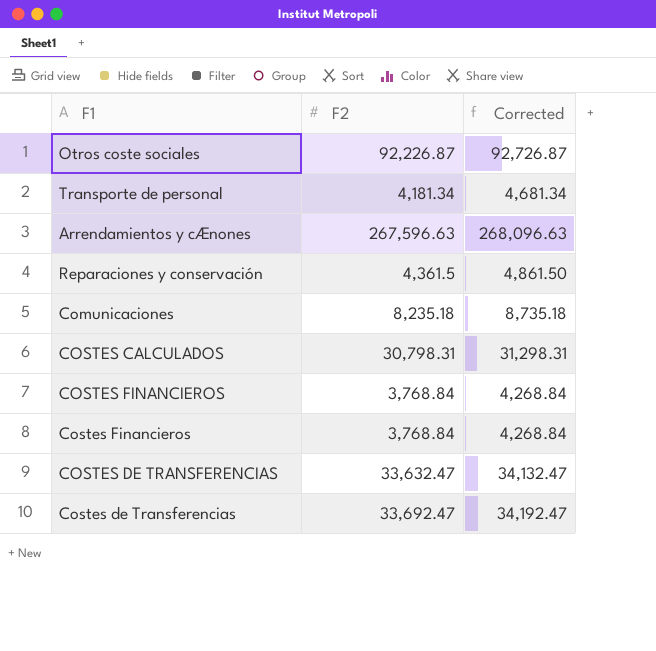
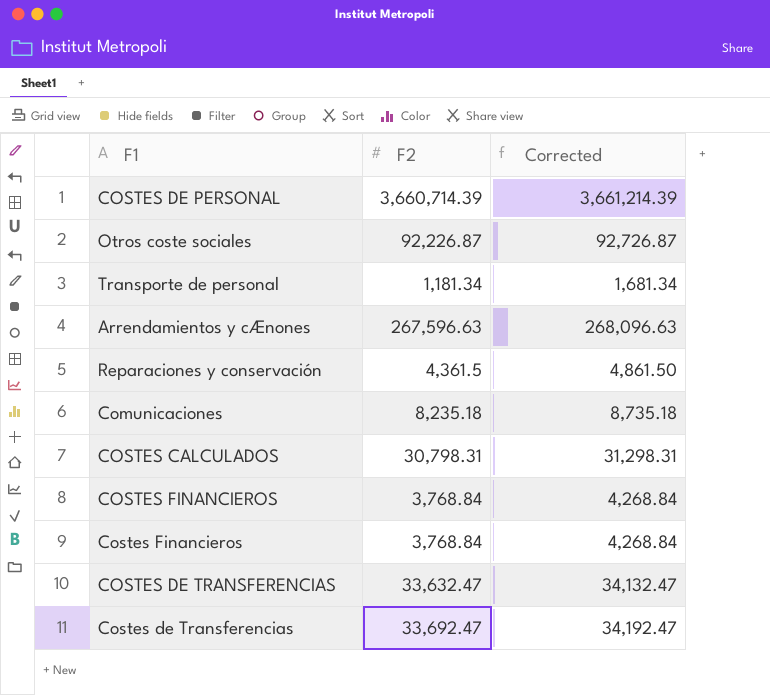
row COSTES DE PERSONAL: none -> 3,660,714.39 | 3,661,214.39
Transporte de personal | F2: 4,181.34 -> 1,181.34
Transporte de personal | Corrected: 4,681.34 -> 1,681.34

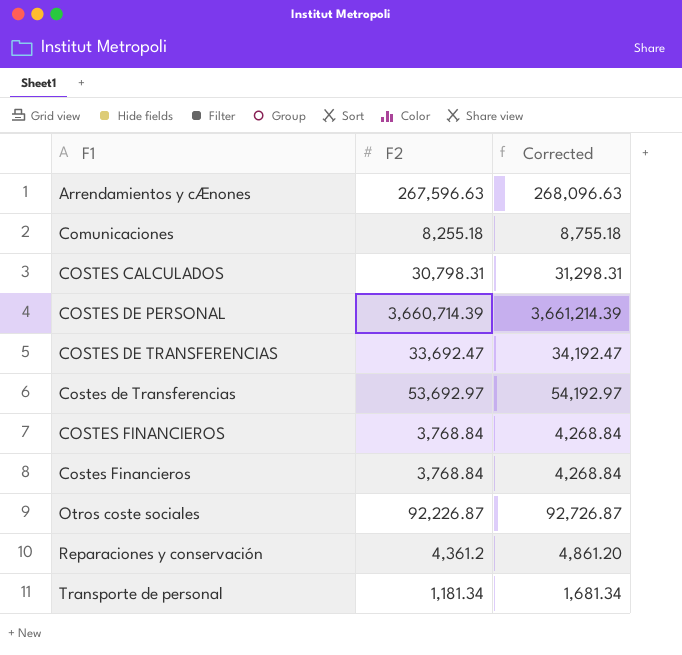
row order: none -> F1 ascending
Comunicaciones | F2: 8,235.18 -> 8,255.18
Comunicaciones | Corrected: 8,735.18 -> 8,755.18
COSTES DE TRANSFERENCIAS | F2: 33,632.47 -> 33,692.47
COSTES DE TRANSFERENCIAS | Corrected: 34,132.47 -> 34,192.47
Costes de Transferencias | F2: 33,692.47 -> 53,692.97
Costes de Transferencias | Corrected: 34,192.47 -> 54,192.97
Reparaciones y conservación | F2: 4,361.5 -> 4,361.2
Reparaciones y conservación | Corrected: 4,861.50 -> 4,861.20

